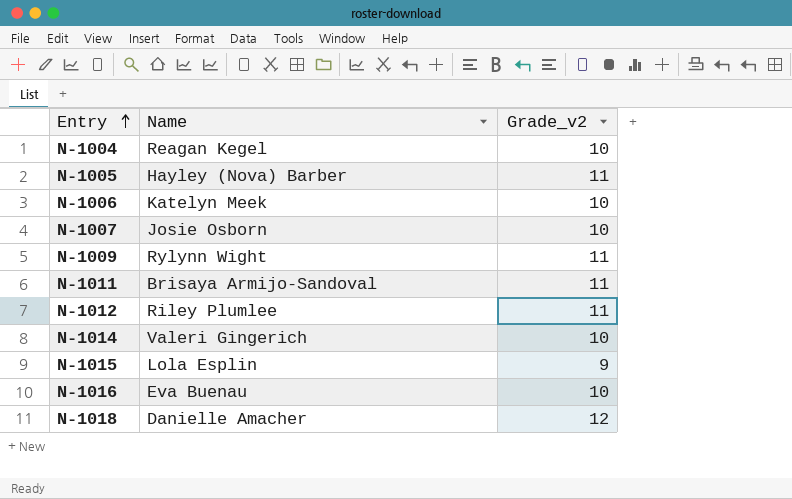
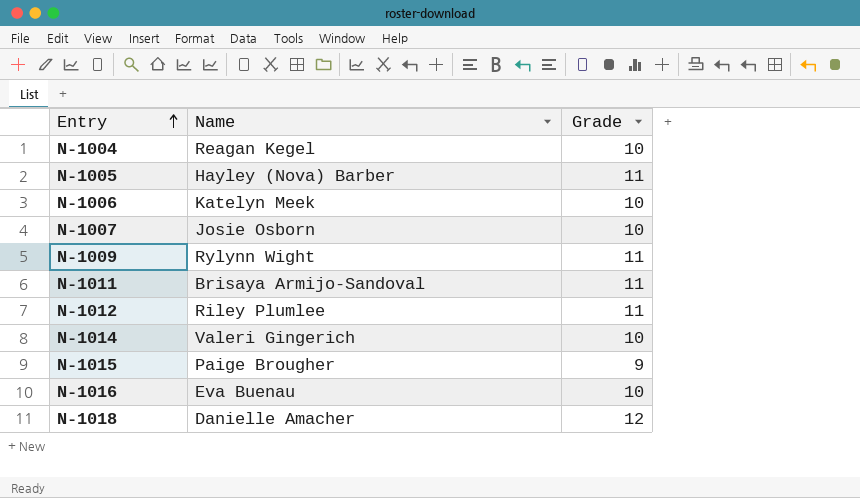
column name: Grade_v2 -> Grade
N-1015 | Name: Lola Esplin -> Paige Brougher

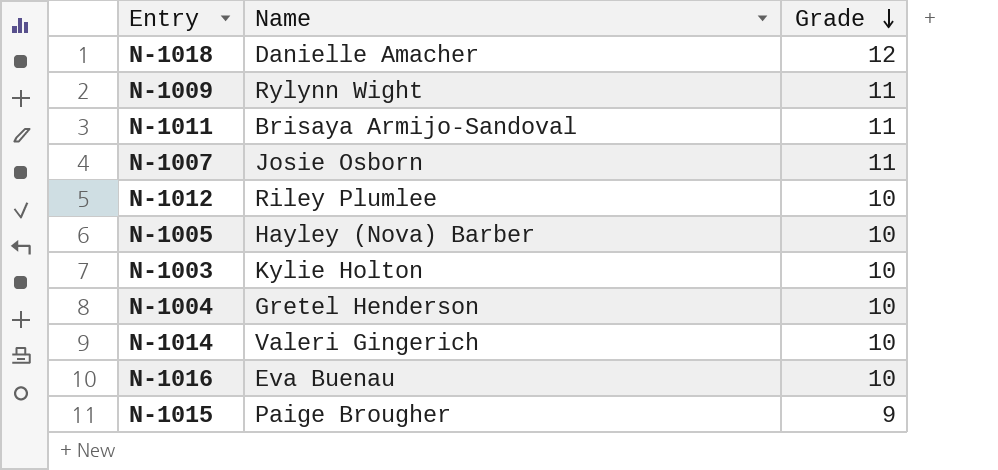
row order: Entry ascending -> Grade descending
row N-1006: Katelyn Meek | 10 -> none
N-1007 | Grade: 10 -> 11
N-1012 | Grade: 11 -> 10
N-1005 | Grade: 11 -> 10
row N-1003: none -> Kylie Holton | 10
N-1004 | Name: Reagan Kegel -> Gretel Henderson

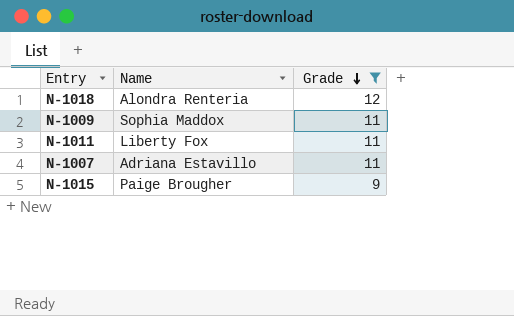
filter: none -> Grade != 10
N-1018 | Name: Danielle Amacher -> Alondra Renteria
N-1009 | Name: Rylynn Wight -> Sophia Maddox
N-1011 | Name: Brisaya Armijo-Sandoval -> Liberty Fox
N-1007 | Name: Josie Osborn -> Adriana Estavillo

